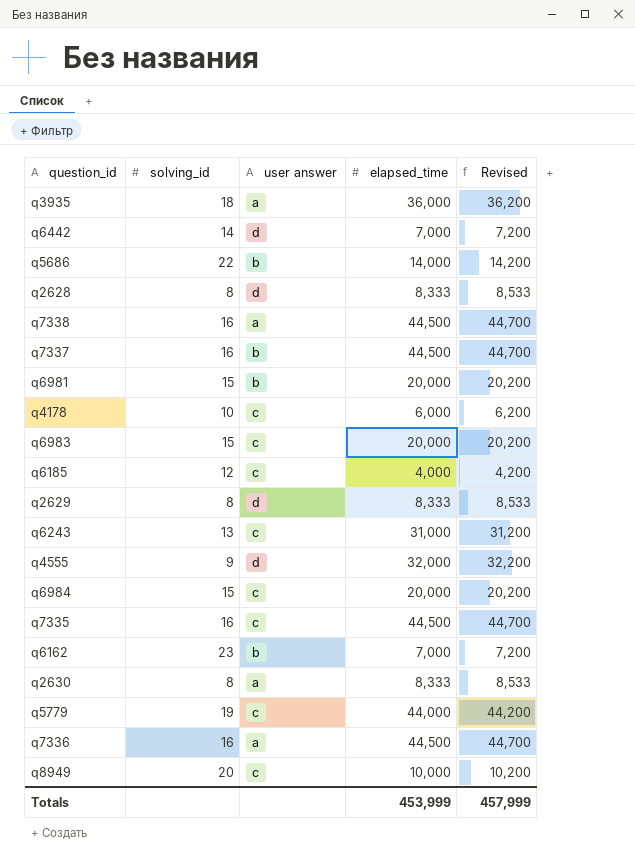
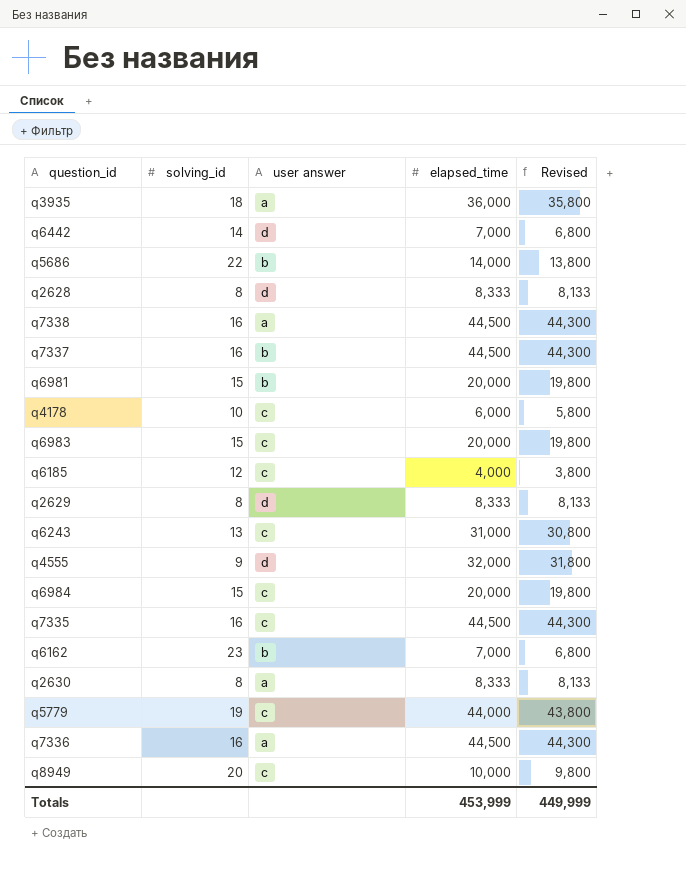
column Revised | formula: [elapsed_time] + 200 -> [elapsed_time] - 200
Totals | Revised: 457,999 -> 449,999

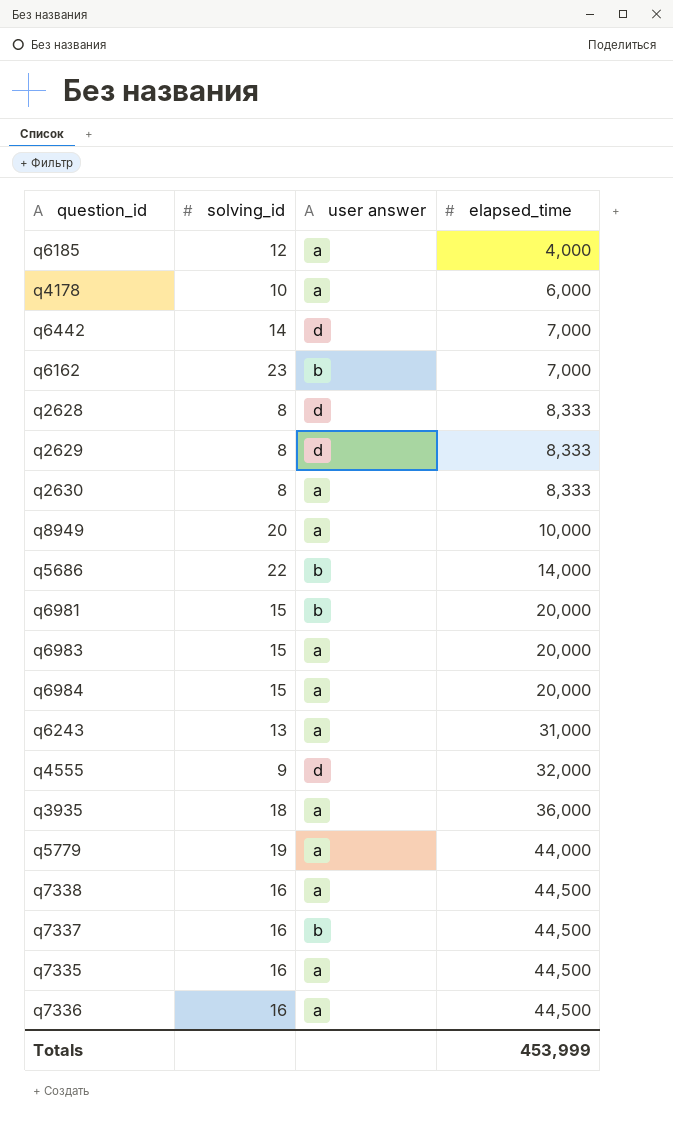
row order: none -> elapsed_time ascending
column Revised | formula: [elapsed_time] - 200 -> none
q6185 | user answer: c -> a
q4178 | user answer: c -> a
q8949 | user answer: c -> a
q6983 | user answer: c -> a
q6984 | user answer: c -> a
q6243 | user answer: c -> a
q5779 | user answer: c -> a
q7335 | user answer: c -> a

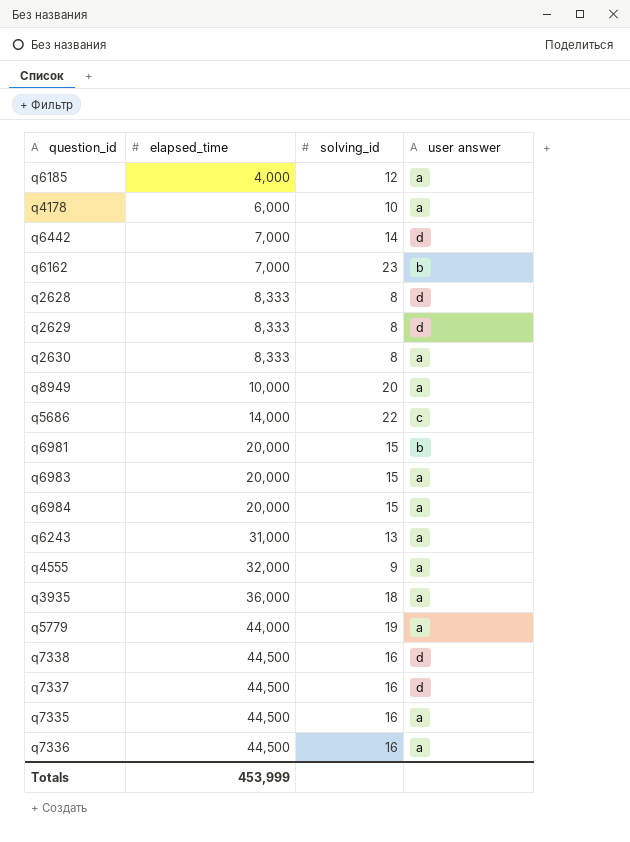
column elapsed_time | position: 4 -> 2
q5686 | user answer: b -> c
q4555 | user answer: d -> a
q7338 | user answer: a -> d
q7337 | user answer: b -> d

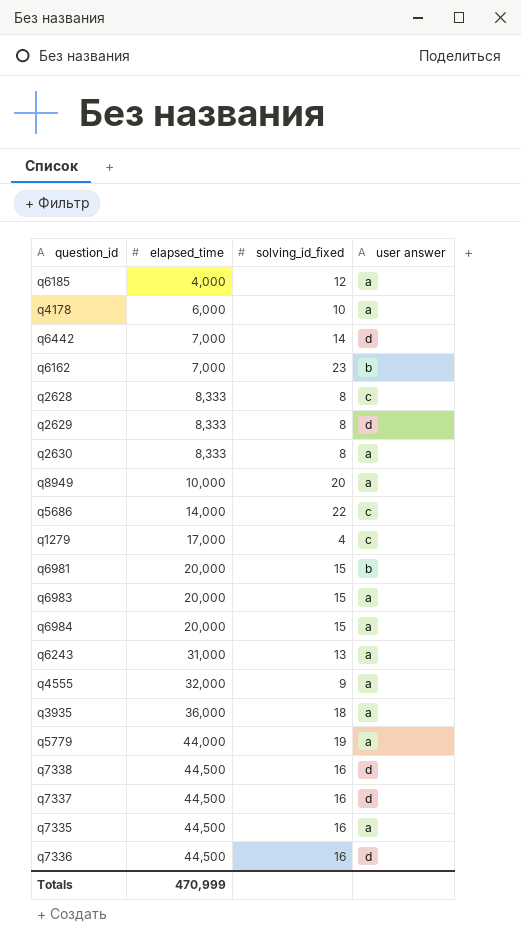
column name: solving_id -> solving_id_fixed
q2628 | user answer: d -> c
row q1279: none -> 17,000 | 4 | c
q7336 | user answer: a -> d
Totals | elapsed_time: 453,999 -> 470,999

